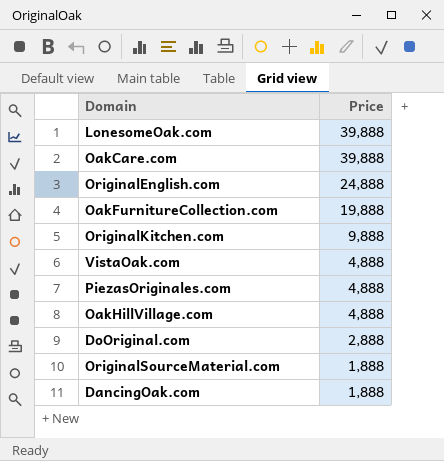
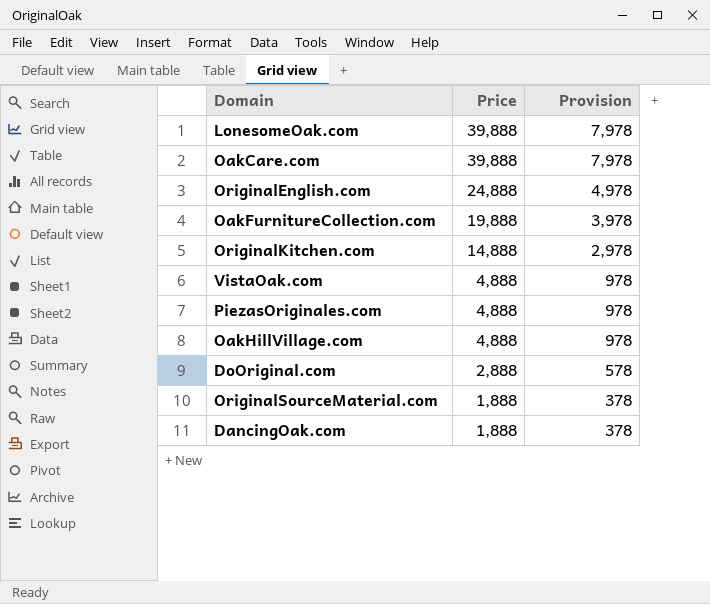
column Provision | formula: none -> [Price] * 0.2
OriginalKitchen.com | Price: 9,888 -> 14,888

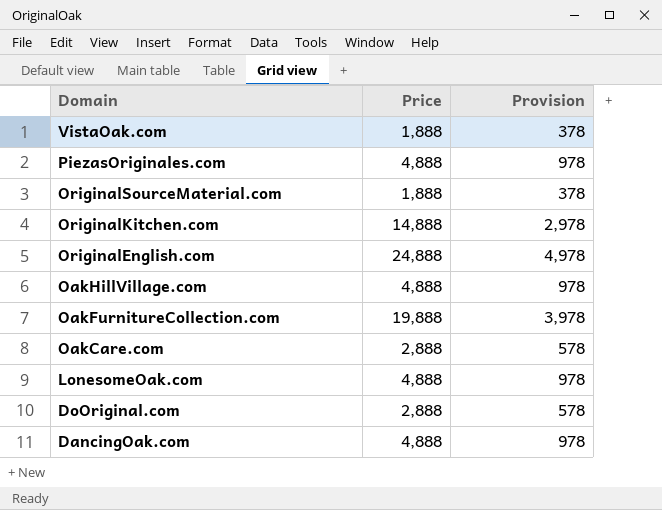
row order: Price descending -> Domain descending
VistaOak.com | Price: 4,888 -> 1,888
VistaOak.com | Provision: 978 -> 378
OakCare.com | Price: 39,888 -> 2,888
OakCare.com | Provision: 7,978 -> 578
LonesomeOak.com | Price: 39,888 -> 4,888
LonesomeOak.com | Provision: 7,978 -> 978
DancingOak.com | Price: 1,888 -> 4,888
DancingOak.com | Provision: 378 -> 978

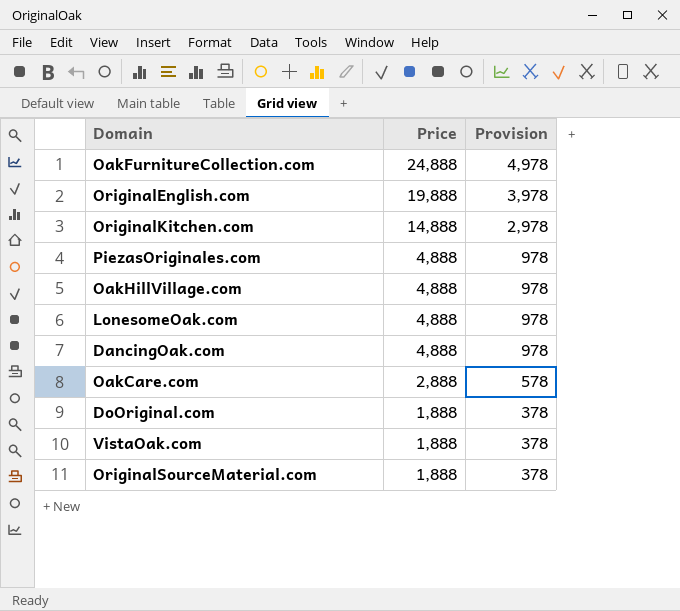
row order: Domain descending -> Price descending
OakFurnitureCollection.com | Price: 19,888 -> 24,888
OakFurnitureCollection.com | Provision: 3,978 -> 4,978
OriginalEnglish.com | Price: 24,888 -> 19,888
OriginalEnglish.com | Provision: 4,978 -> 3,978
DoOriginal.com | Price: 2,888 -> 1,888
DoOriginal.com | Provision: 578 -> 378

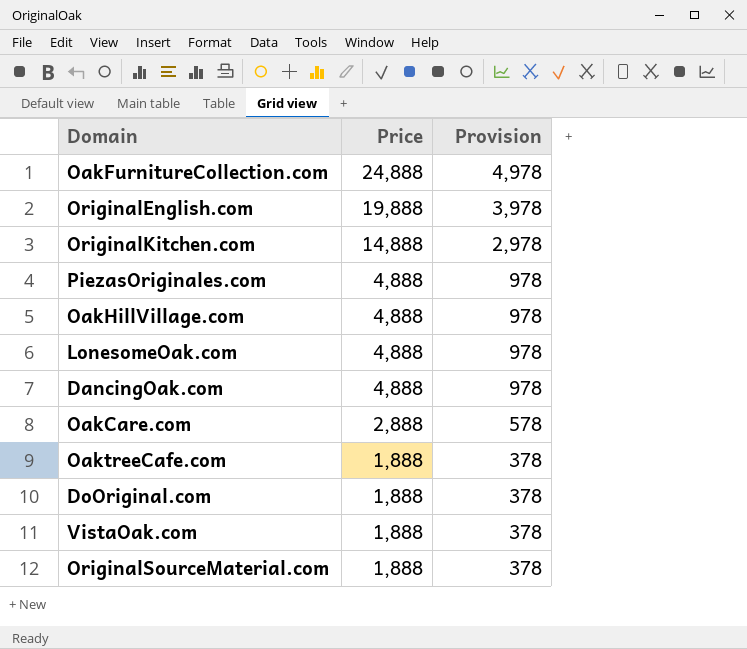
row OaktreeCafe.com: none -> 1,888 | 378

